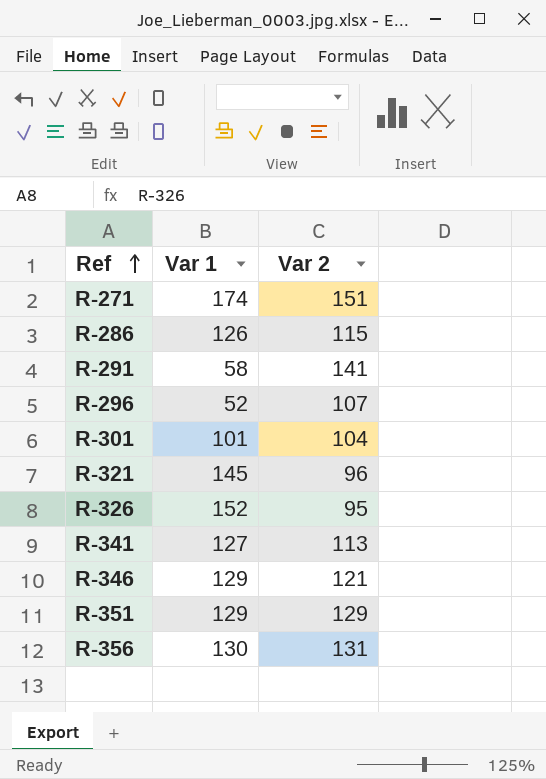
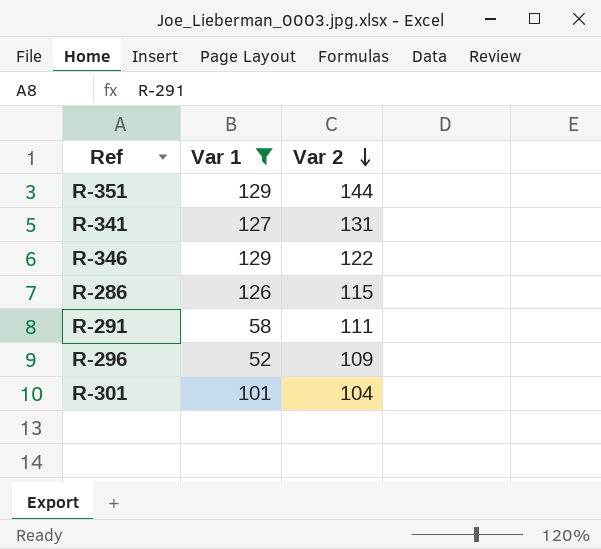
filter: none -> Var 1 <= 129
row order: Ref ascending -> Var 2 descending
R-351 | Var 2: 129 -> 144
R-341 | Var 2: 113 -> 131
R-346 | Var 2: 121 -> 122
R-291 | Var 2: 141 -> 111
R-296 | Var 2: 107 -> 109

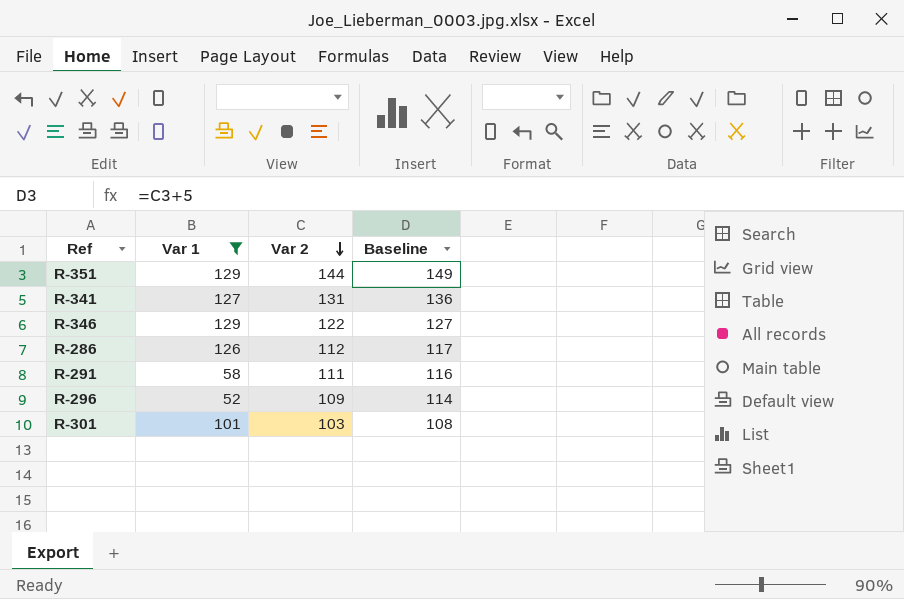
column Baseline | formula: none -> [Var 2] + 5
R-286 | Var 2: 115 -> 112
R-301 | Var 2: 104 -> 103

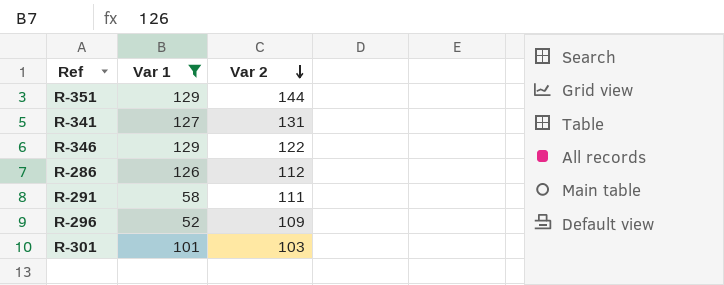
column Baseline | formula: [Var 2] + 5 -> none

